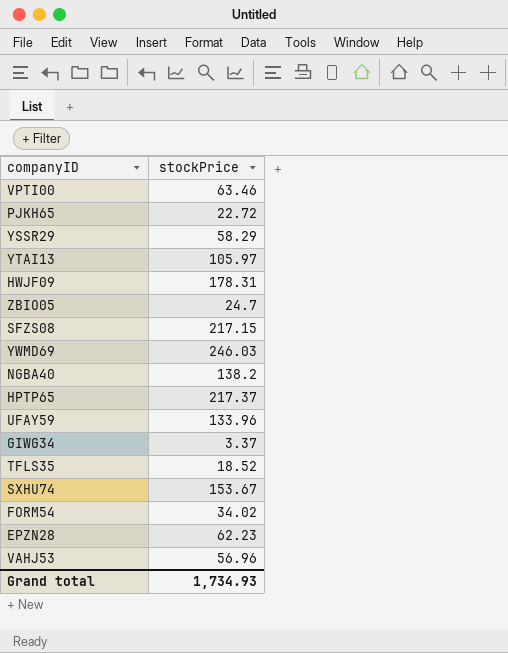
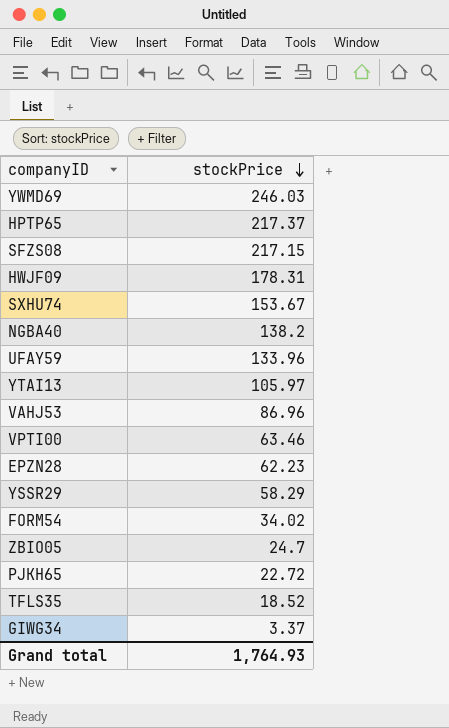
row order: none -> stockPrice descending
VAHJ53 | stockPrice: 56.96 -> 86.96
Grand total | stockPrice: 1,734.93 -> 1,764.93

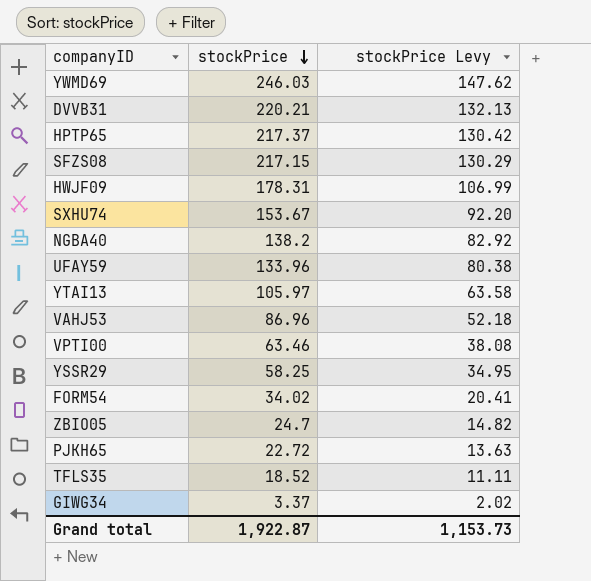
column stockPrice Levy | formula: none -> [stockPrice] * 0.6
row EPZN28: 62.23 -> none
row DVVB31: none -> 220.21 | 132.13
YSSR29 | stockPrice: 58.29 -> 58.25
Grand total | stockPrice: 1,764.93 -> 1,922.87

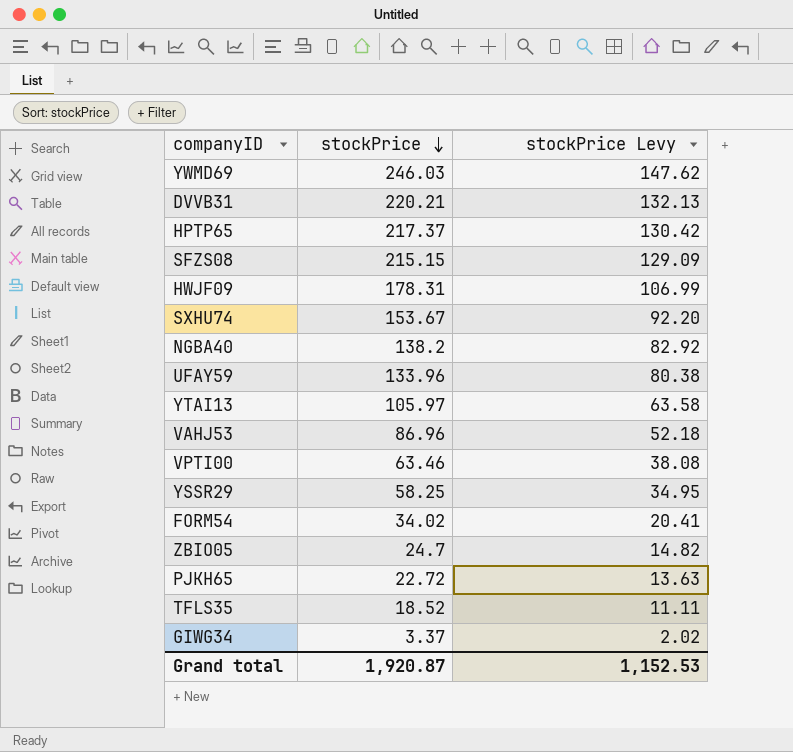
SFZS08 | stockPrice: 217.15 -> 215.15
SFZS08 | stockPrice Levy: 130.29 -> 129.09
Grand total | stockPrice: 1,922.87 -> 1,920.87
Grand total | stockPrice Levy: 1,153.73 -> 1,152.53

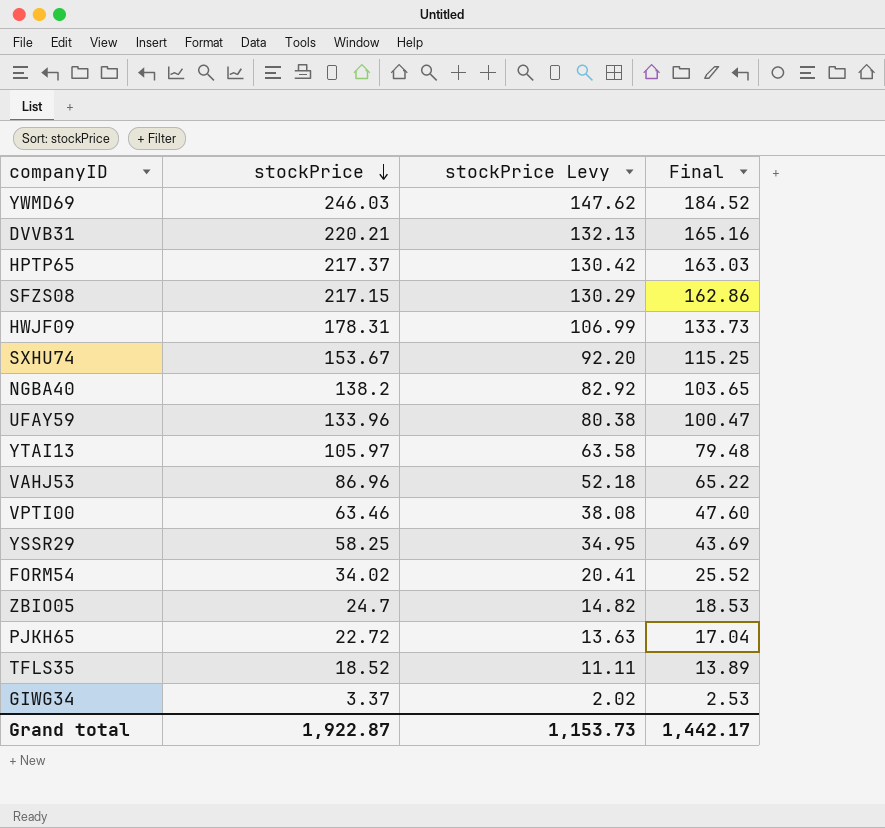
column Final | formula: none -> [stockPrice] * 0.75
SFZS08 | stockPrice: 215.15 -> 217.15
SFZS08 | stockPrice Levy: 129.09 -> 130.29
Grand total | stockPrice: 1,920.87 -> 1,922.87
Grand total | stockPrice Levy: 1,152.53 -> 1,153.73

